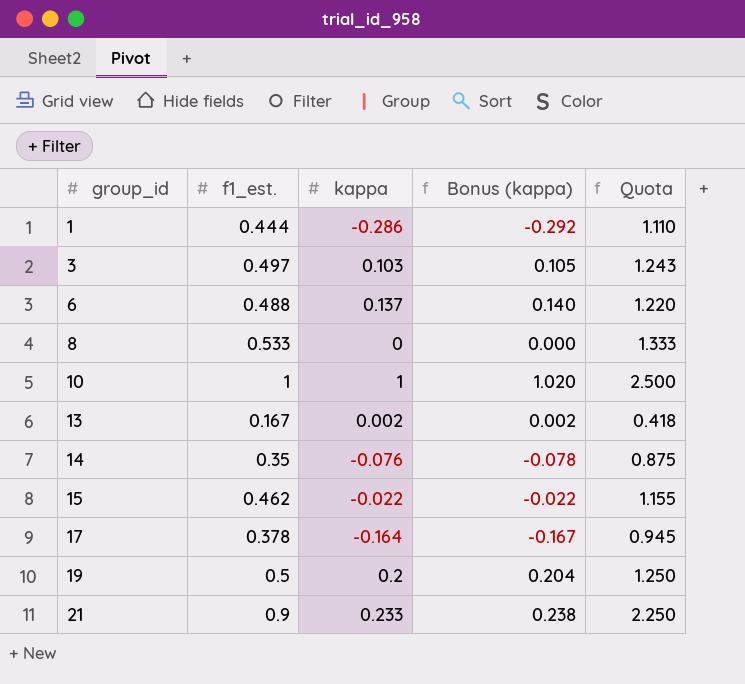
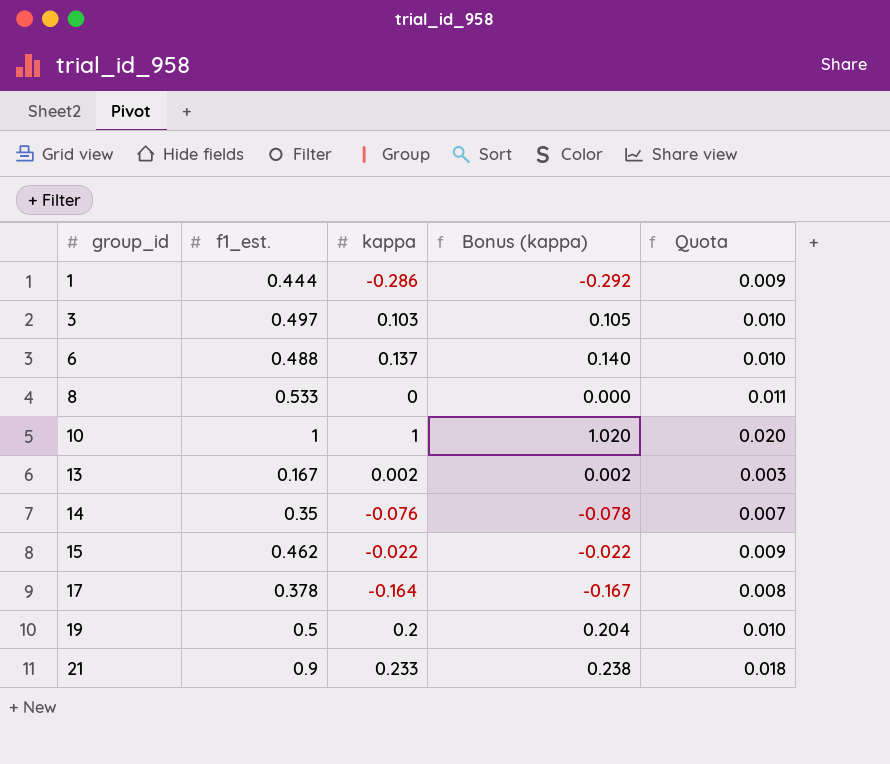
column Quota | formula: [f1_est.] * 2.5 -> [f1_est.] * 0.02

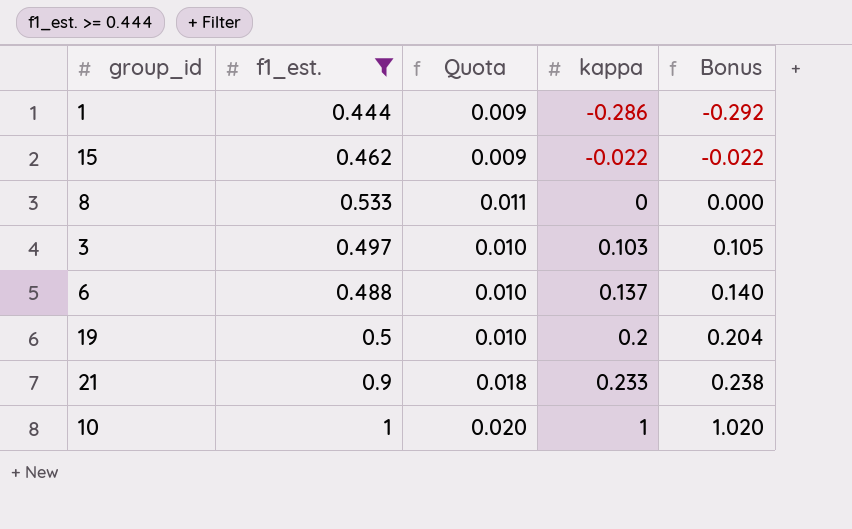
filter: none -> f1_est. >= 0.444
row order: group_id ascending -> kappa ascending
column Quota | position: 5 -> 3
column name: Bonus (kappa) -> Bonus

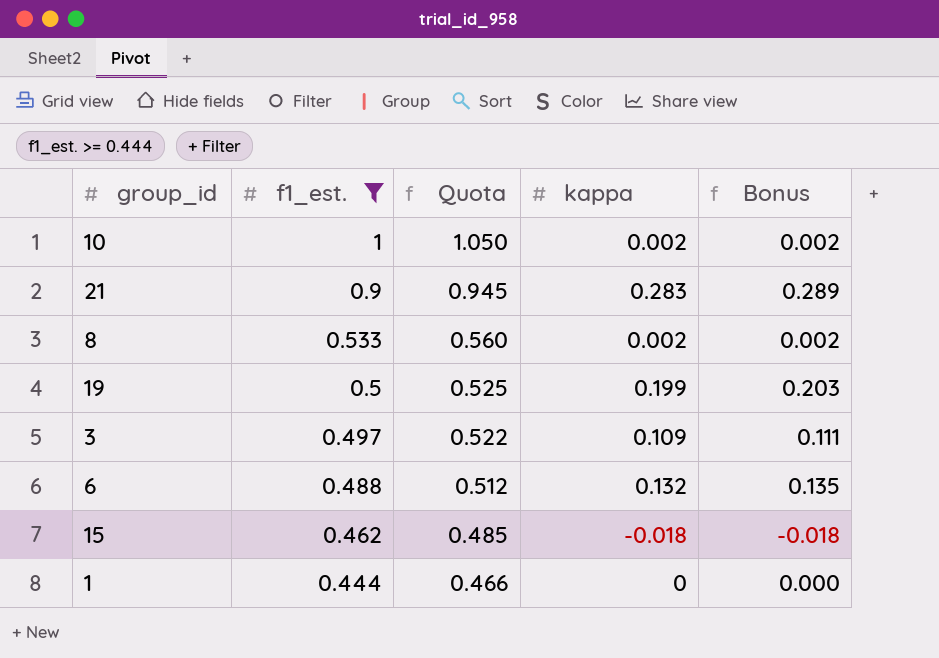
row order: kappa ascending -> f1_est. descending
column Quota | formula: [f1_est.] * 0.02 -> [f1_est.] * 1.05
10 | kappa: 1 -> 0.002
10 | Bonus: 1.020 -> 0.002
21 | kappa: 0.233 -> 0.283
21 | Bonus: 0.238 -> 0.289
8 | kappa: 0 -> 0.002
8 | Bonus: 0.000 -> 0.002
19 | kappa: 0.2 -> 0.199
19 | Bonus: 0.204 -> 0.203
3 | kappa: 0.103 -> 0.109
3 | Bonus: 0.105 -> 0.111
6 | kappa: 0.137 -> 0.132
6 | Bonus: 0.140 -> 0.135
15 | kappa: -0.022 -> -0.018
15 | Bonus: -0.022 -> -0.018
1 | kappa: -0.286 -> 0
1 | Bonus: -0.292 -> 0.000

